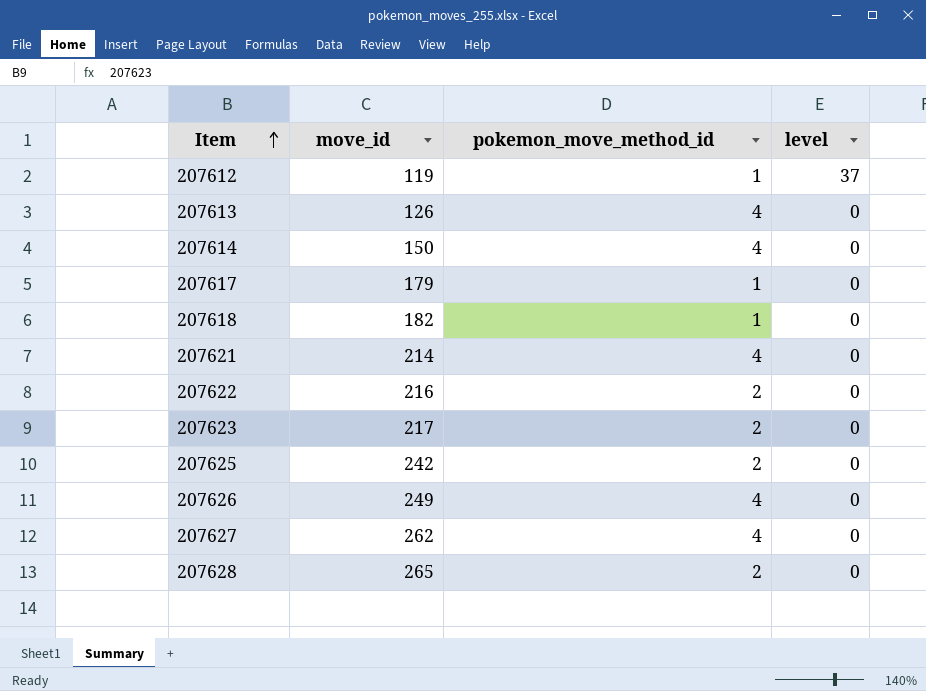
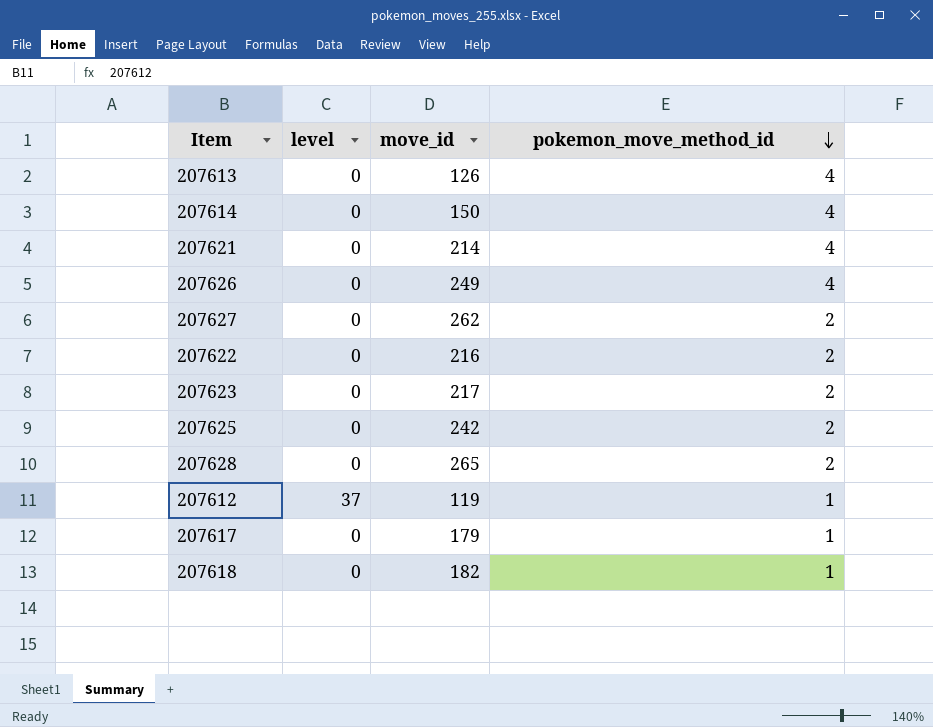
row order: Item ascending -> pokemon_move_method_id descending
column level | position: 4 -> 2
207627 | pokemon_move_method_id: 4 -> 2

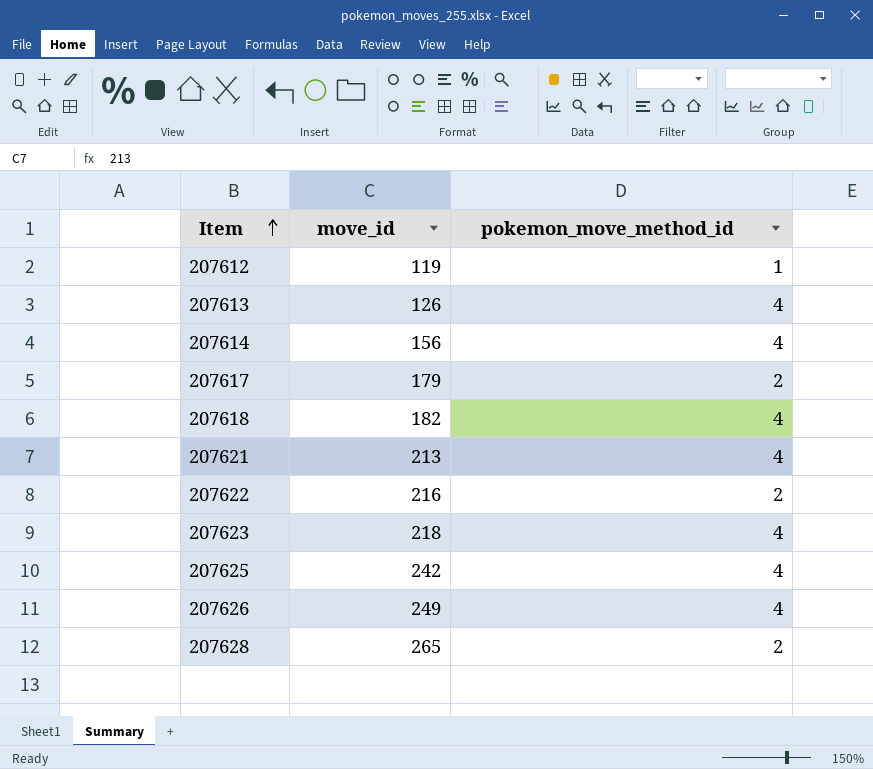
row order: pokemon_move_method_id descending -> Item ascending
column level | position: 2 -> none
row 207627: 0 | 262 | 2 -> none
207614 | move_id: 150 -> 156
207617 | pokemon_move_method_id: 1 -> 2
207618 | pokemon_move_method_id: 1 -> 4
207621 | move_id: 214 -> 213
207623 | move_id: 217 -> 218
207623 | pokemon_move_method_id: 2 -> 4
207625 | pokemon_move_method_id: 2 -> 4

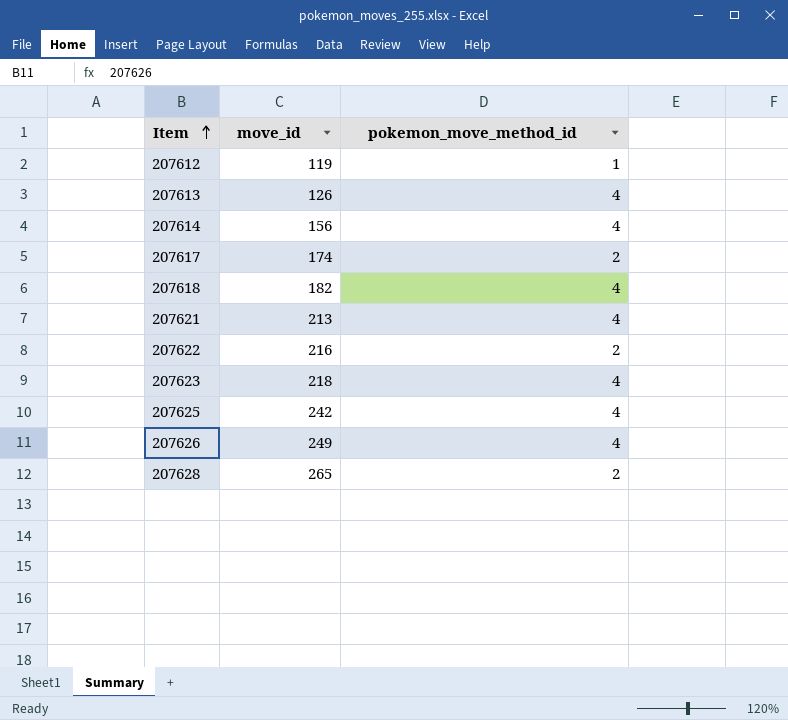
207617 | move_id: 179 -> 174

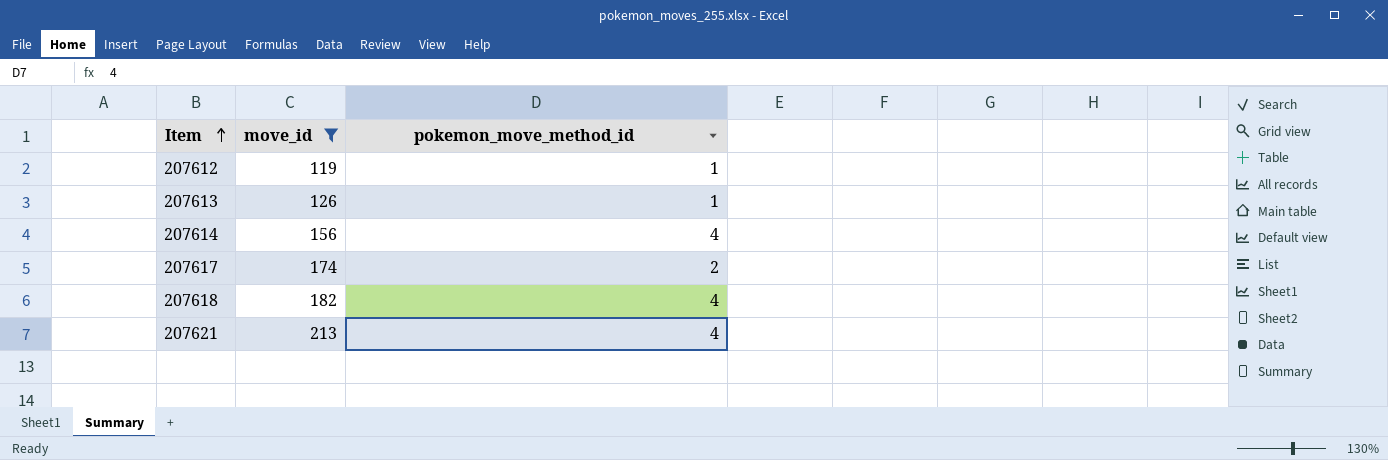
filter: none -> move_id <= 213
207613 | pokemon_move_method_id: 4 -> 1

